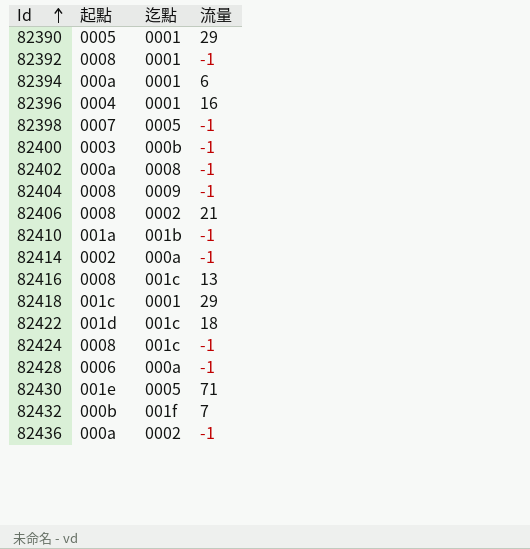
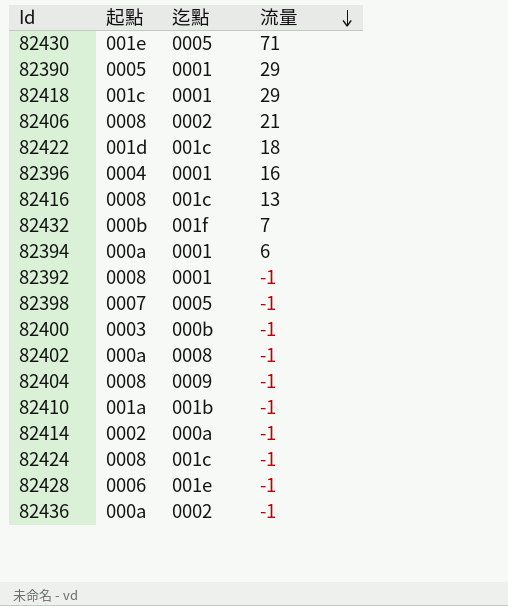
row order: Id ascending -> 流量 descending
82428 | 迄點: 000a -> 001e

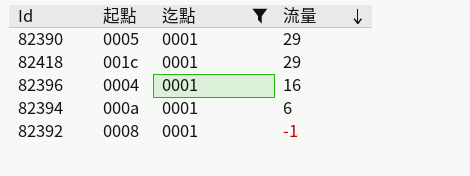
filter: none -> 迄點 = 0001

